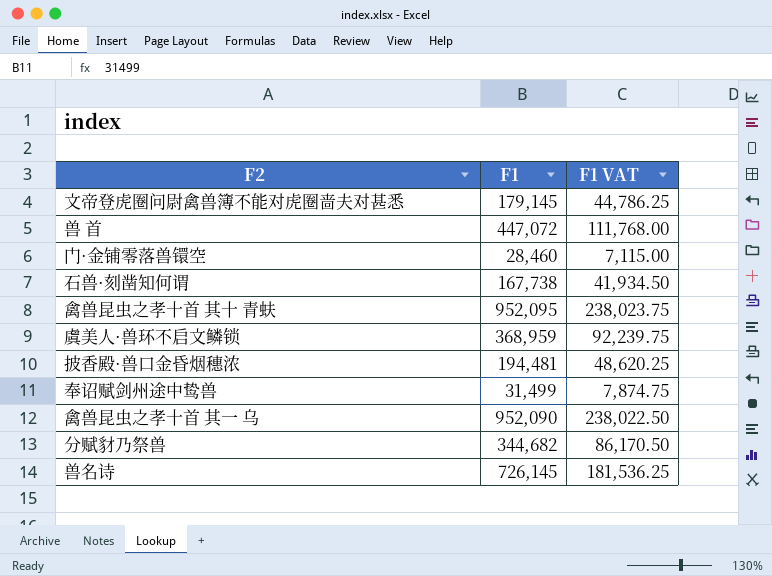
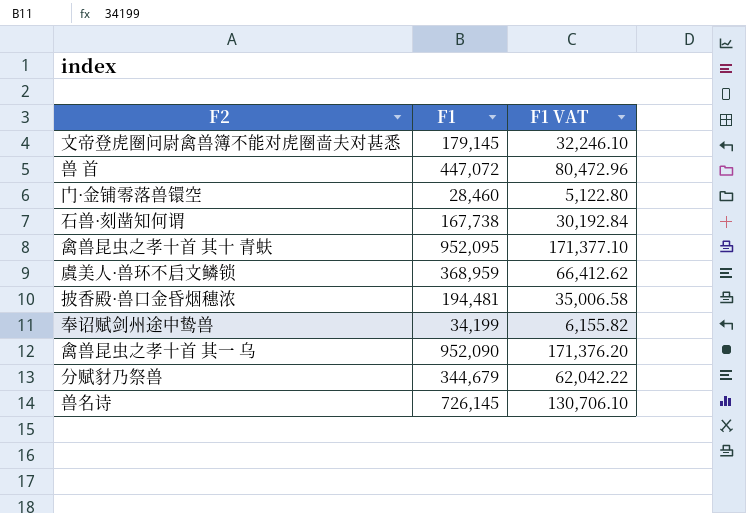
column F1 VAT | formula: [F1] * 0.25 -> [F1] * 0.18
奉诏赋剑州途中鸷兽 | F1: 31,499 -> 34,199
分赋豺乃祭兽 | F1: 344,682 -> 344,679

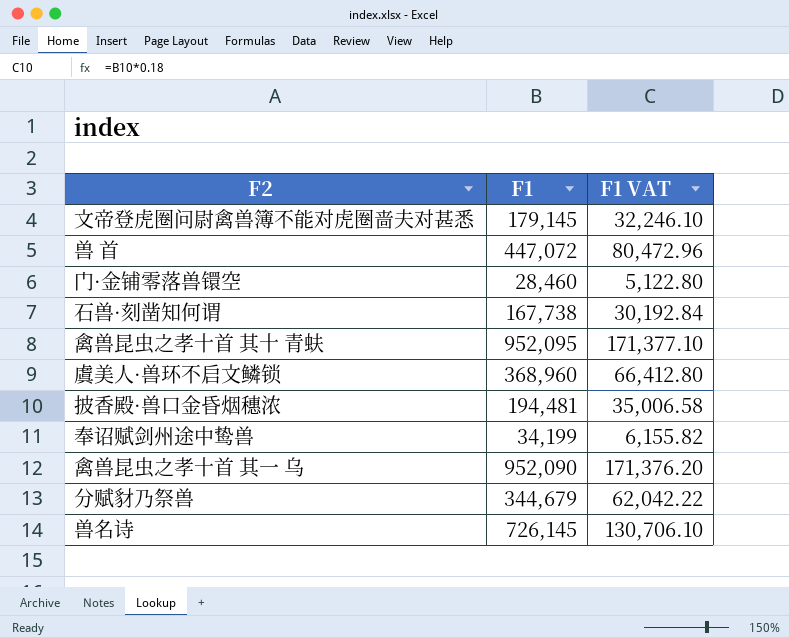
虞美人·兽环不启文鳞锁 | F1: 368,959 -> 368,960
虞美人·兽环不启文鳞锁 | F1 VAT: 66,412.62 -> 66,412.80

